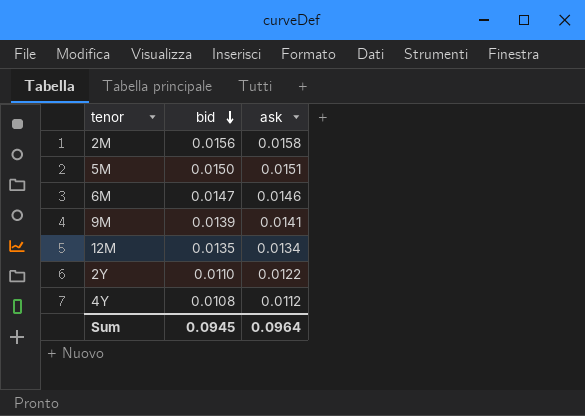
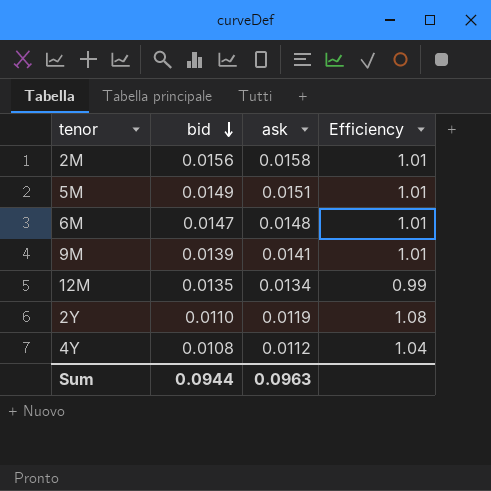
column Efficiency | formula: none -> [ask] / [bid]
5M | bid: 0.0150 -> 0.0149
6M | ask: 0.0146 -> 0.0148
2Y | ask: 0.0122 -> 0.0119
Sum | bid: 0.0945 -> 0.0944
Sum | ask: 0.0964 -> 0.0963

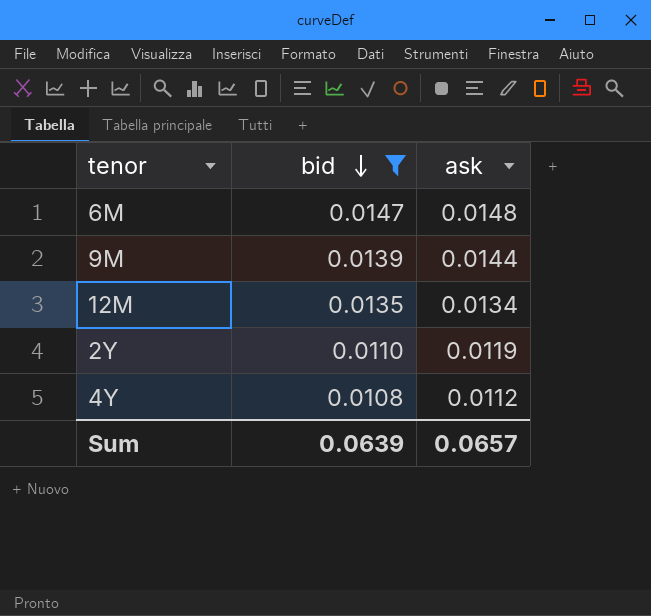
filter: none -> bid <= 0.0147
column Efficiency | formula: [ask] / [bid] -> none
9M | ask: 0.0141 -> 0.0144
Sum | bid: 0.0944 -> 0.0639
Sum | ask: 0.0963 -> 0.0657

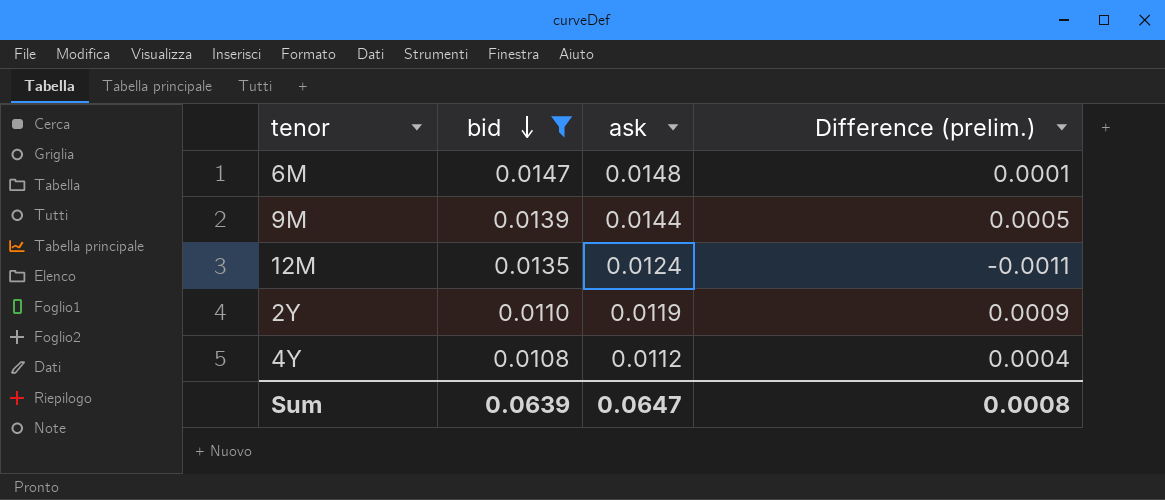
column Difference (prelim.) | formula: none -> [ask] - [bid]
12M | ask: 0.0134 -> 0.0124
Sum | ask: 0.0657 -> 0.0647

